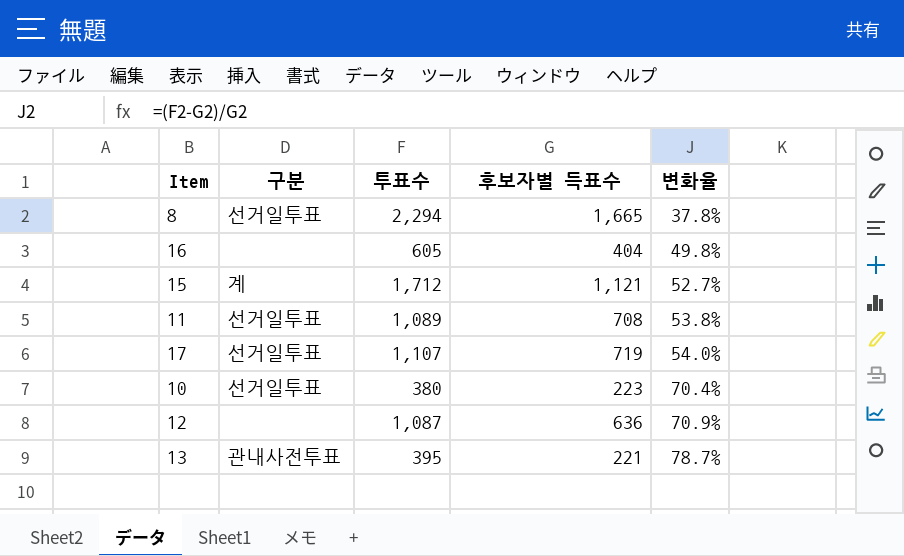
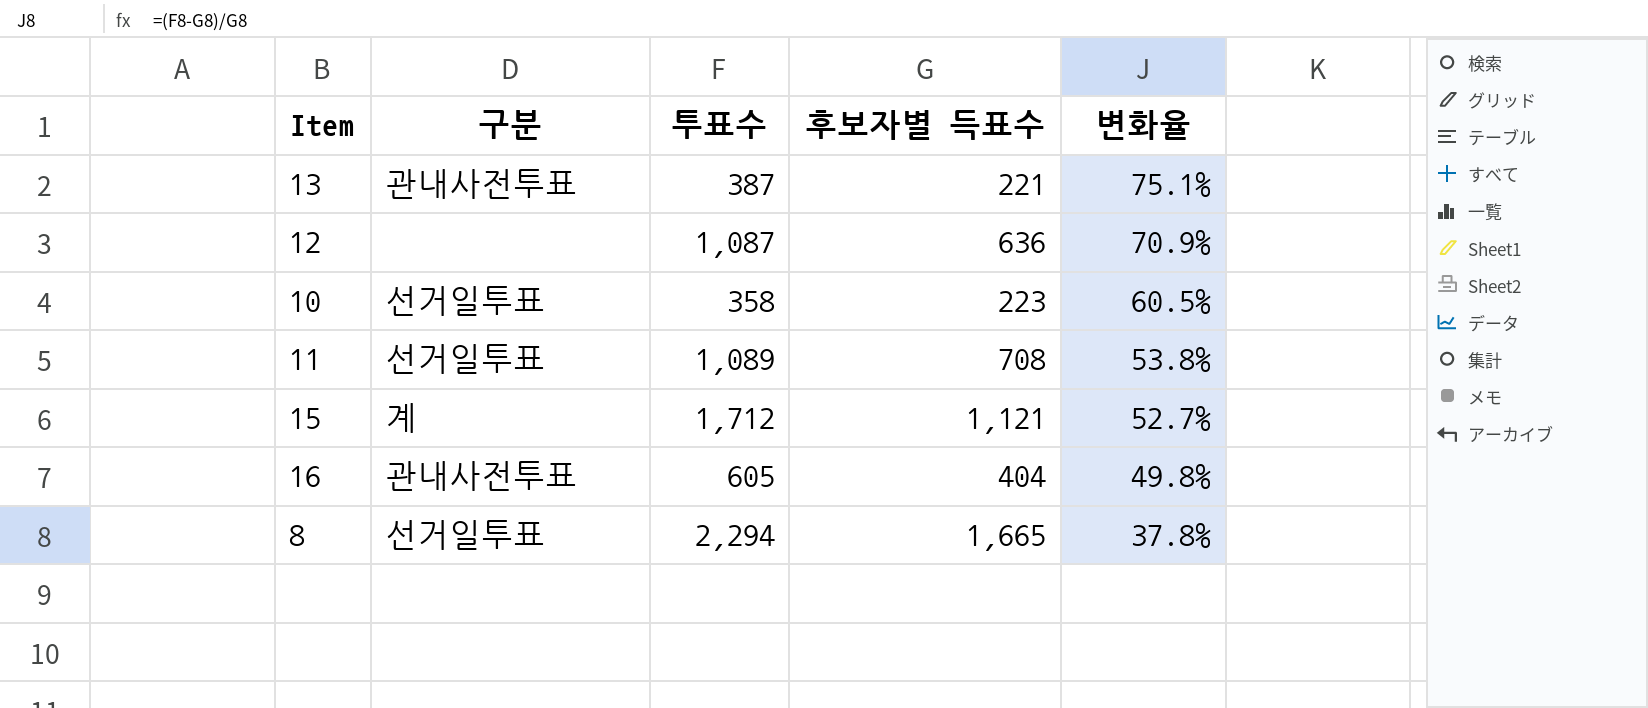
row order: 변화율 ascending -> 변화율 descending
row 17: 선거일투표 | 1,107 | 719 | 54.0% -> none
13 | 투표수: 395 -> 387
13 | 변화율: 78.7% -> 75.1%
10 | 투표수: 380 -> 358
10 | 변화율: 70.4% -> 60.5%
16 | 구분: none -> 관내사전투표

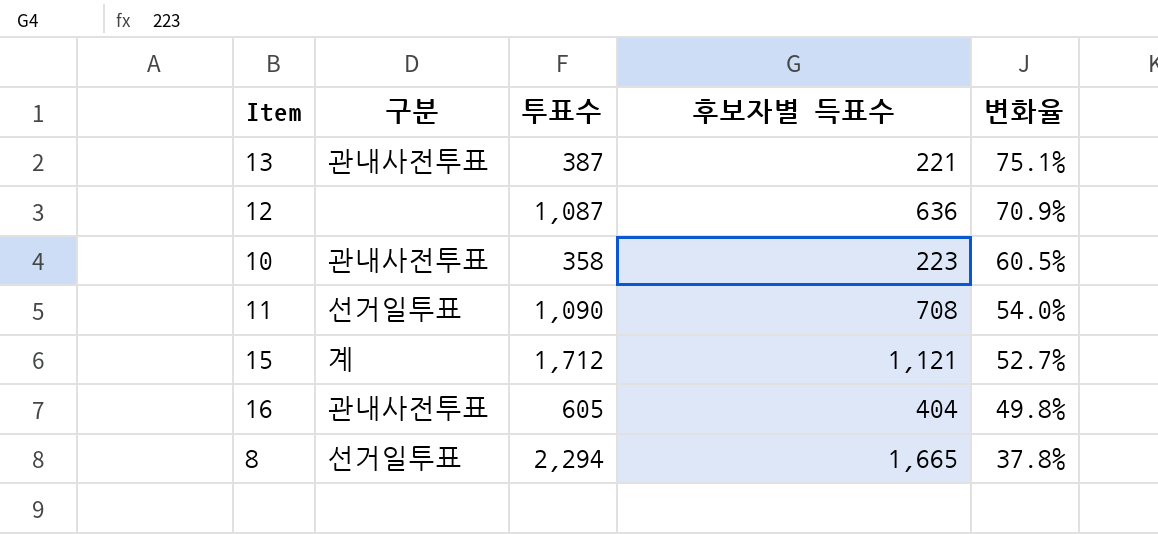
10 | 구분: 선거일투표 -> 관내사전투표
11 | 투표수: 1,089 -> 1,090
11 | 변화율: 53.8% -> 54.0%

